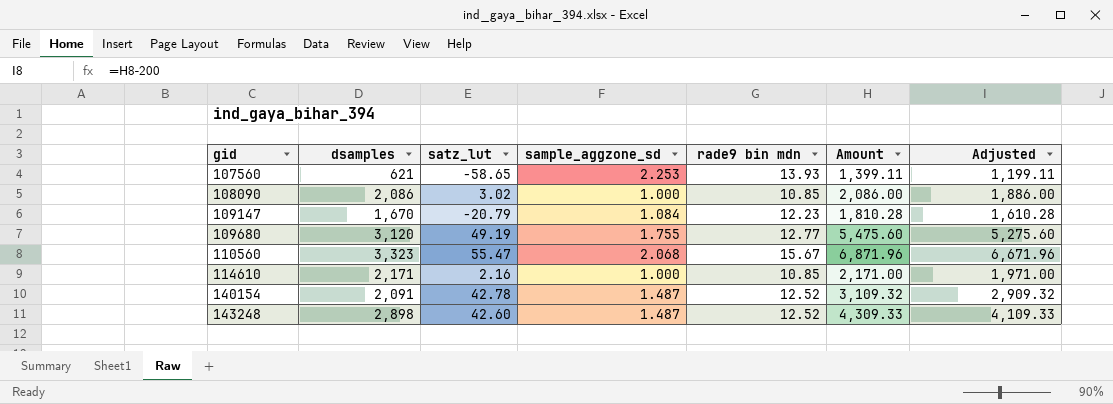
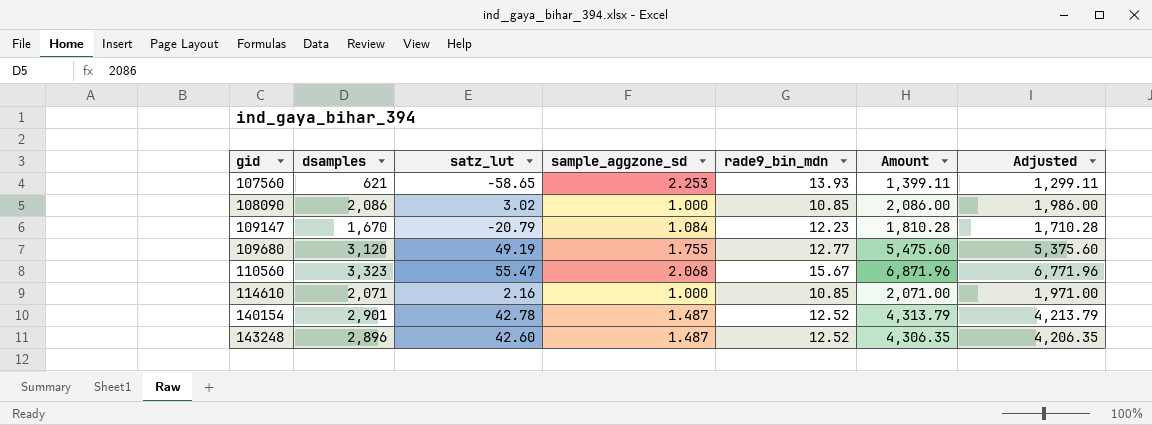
column name: rade9 bin mdn -> rade9_bin_mdn
column Adjusted | formula: [Amount] - 200 -> [Amount] - 100
114610 | dsamples: 2,171 -> 2,071
114610 | Amount: 2,171.00 -> 2,071.00
140154 | dsamples: 2,091 -> 2,901
140154 | Amount: 3,109.32 -> 4,313.79
143248 | dsamples: 2,898 -> 2,896
143248 | Amount: 4,309.33 -> 4,306.35

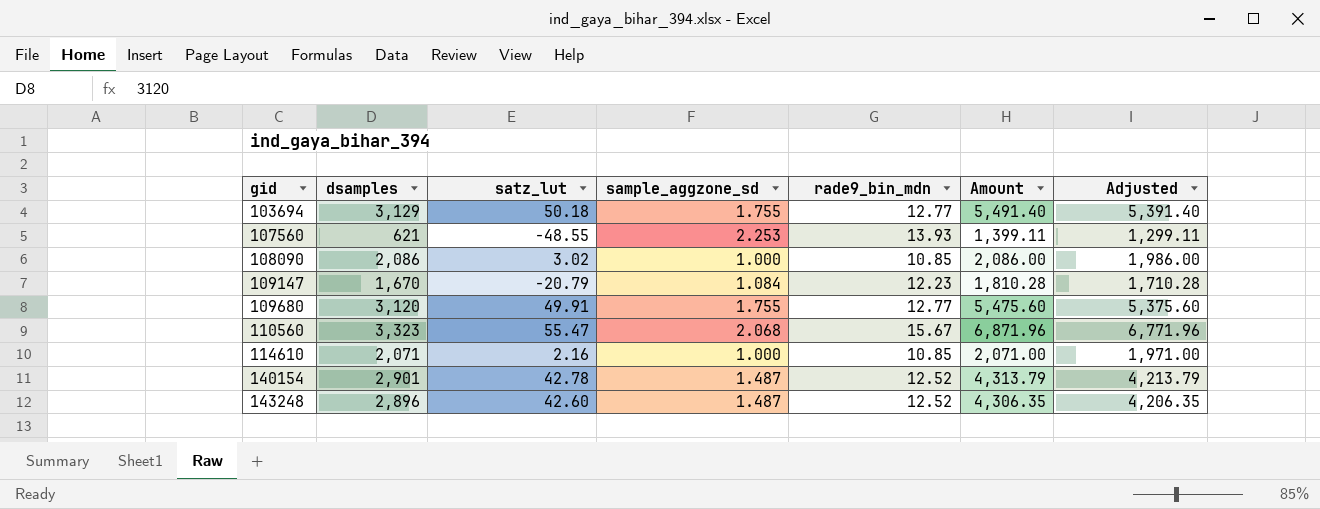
row 103694: none -> 3,129 | 50.18 | 1.755 | 12.77 | 5,491.40 | 5,391.40
107560 | satz_lut: -58.65 -> -48.55
109680 | satz_lut: 49.19 -> 49.91

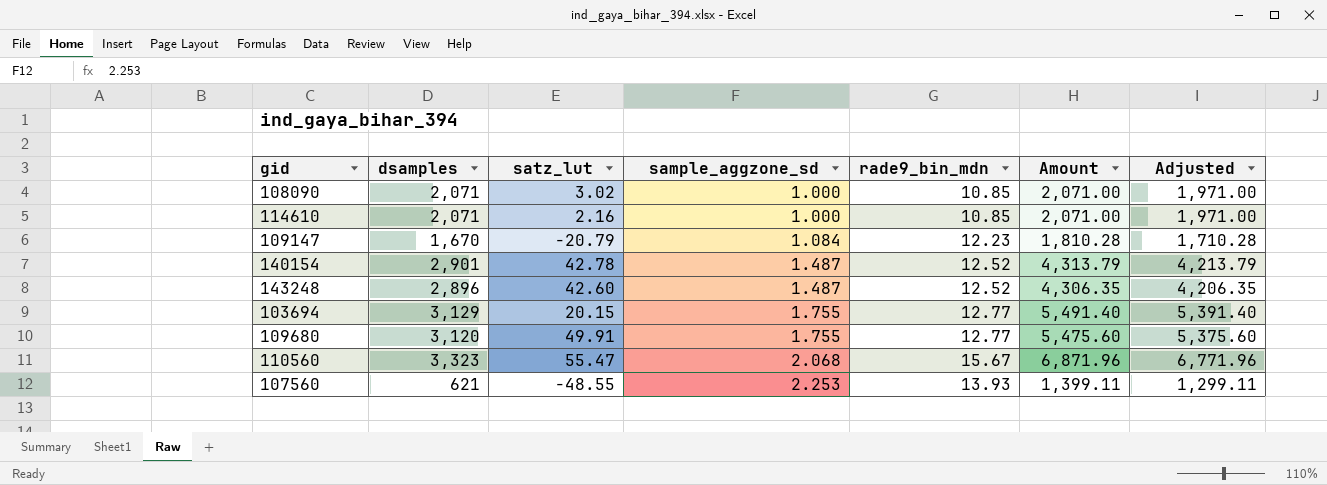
row order: gid ascending -> sample_aggzone_sd ascending
108090 | dsamples: 2,086 -> 2,071
108090 | Amount: 2,086.00 -> 2,071.00
108090 | Adjusted: 1,986.00 -> 1,971.00
103694 | satz_lut: 50.18 -> 20.15

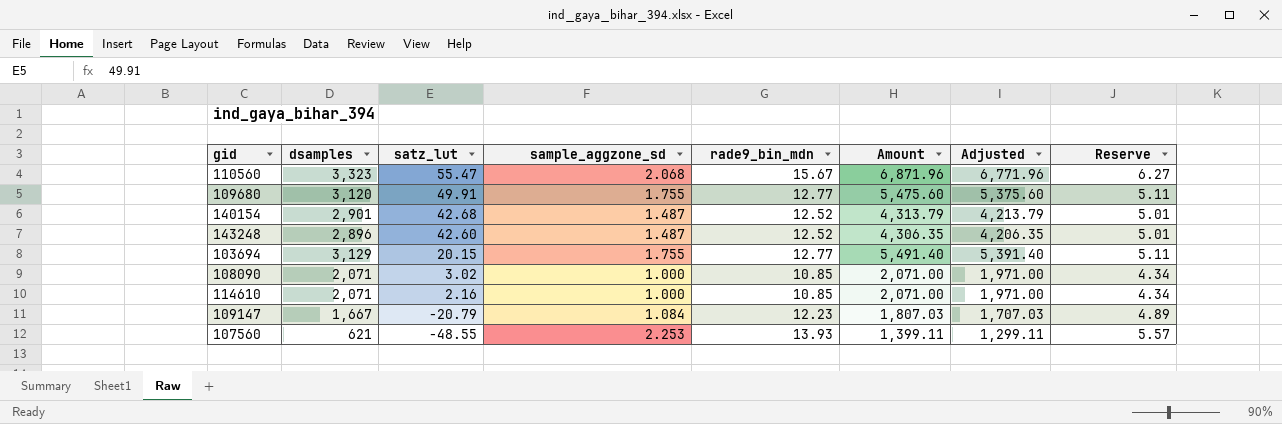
row order: sample_aggzone_sd ascending -> satz_lut descending
column Reserve | formula: none -> [rade9_bin_mdn] * 0.4
140154 | satz_lut: 42.78 -> 42.68
109147 | dsamples: 1,670 -> 1,667
109147 | Amount: 1,810.28 -> 1,807.03
109147 | Adjusted: 1,710.28 -> 1,707.03

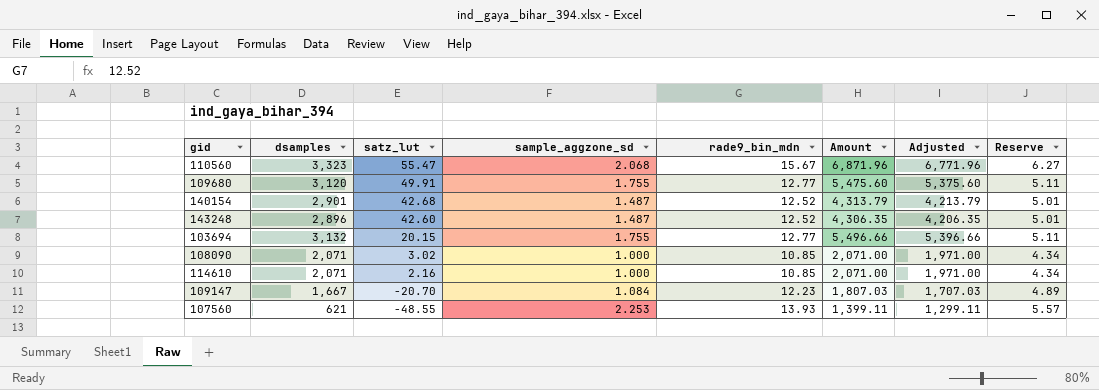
103694 | dsamples: 3,129 -> 3,132
103694 | Amount: 5,491.40 -> 5,496.66
103694 | Adjusted: 5,391.40 -> 5,396.66
109147 | satz_lut: -20.79 -> -20.70

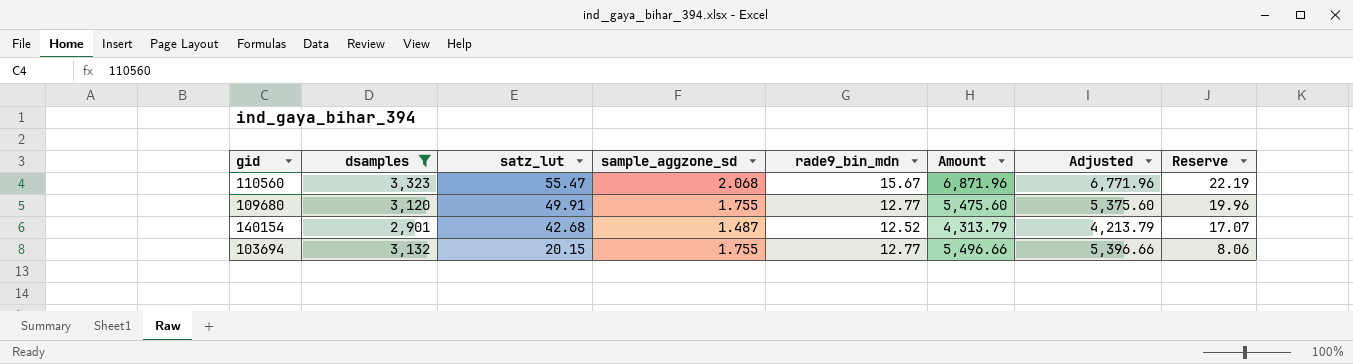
filter: none -> dsamples >= 2,901
column Reserve | formula: [rade9_bin_mdn] * 0.4 -> [satz_lut] * 0.4

